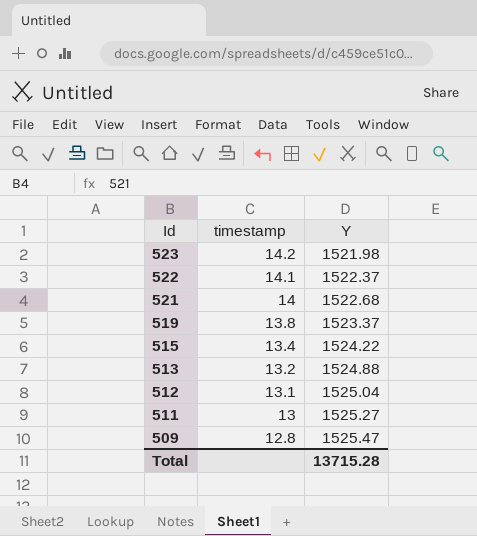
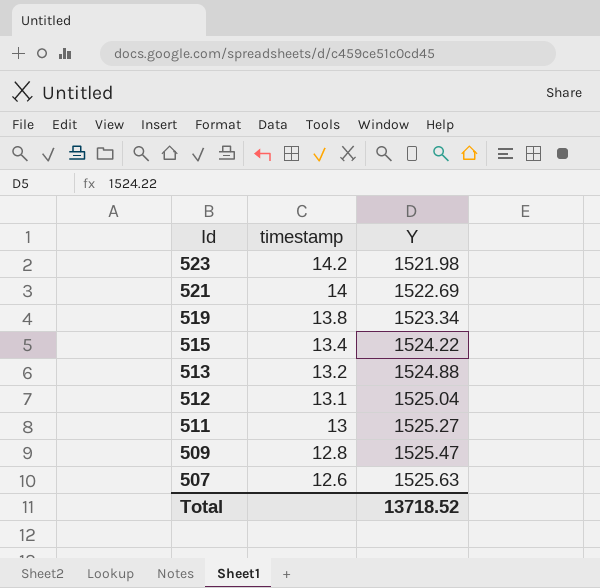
row 522: 14.1 | 1522.37 -> none
521 | Y: 1522.68 -> 1522.69
519 | Y: 1523.37 -> 1523.34
row 507: none -> 12.6 | 1525.63
Total | Y: 13715.28 -> 13718.52

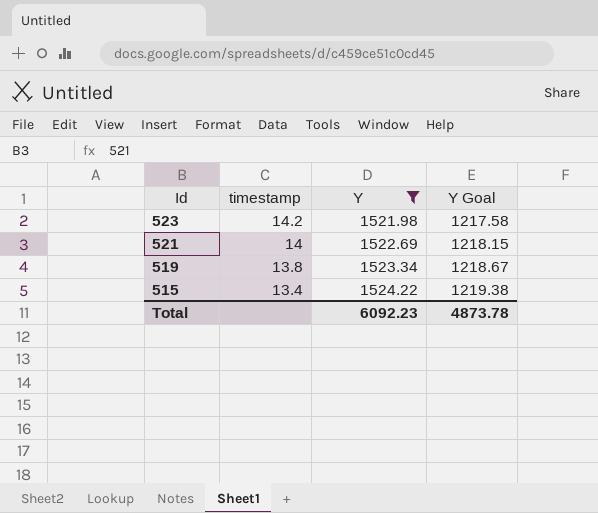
filter: none -> Y <= 1524.22
column Y Goal | formula: none -> [Y] * 0.8
Total | Y: 13718.52 -> 6092.23

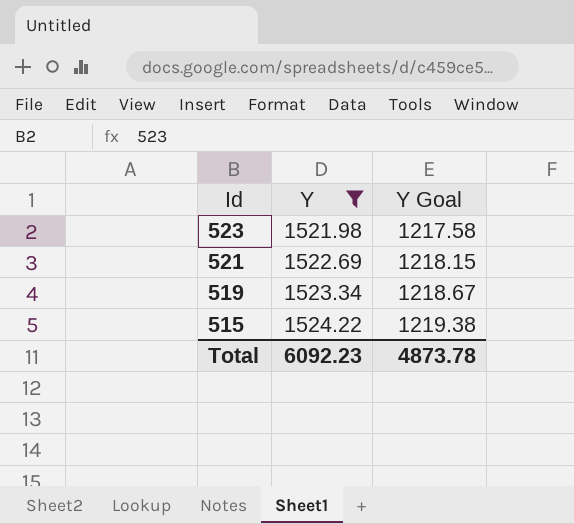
column timestamp | position: 2 -> none

